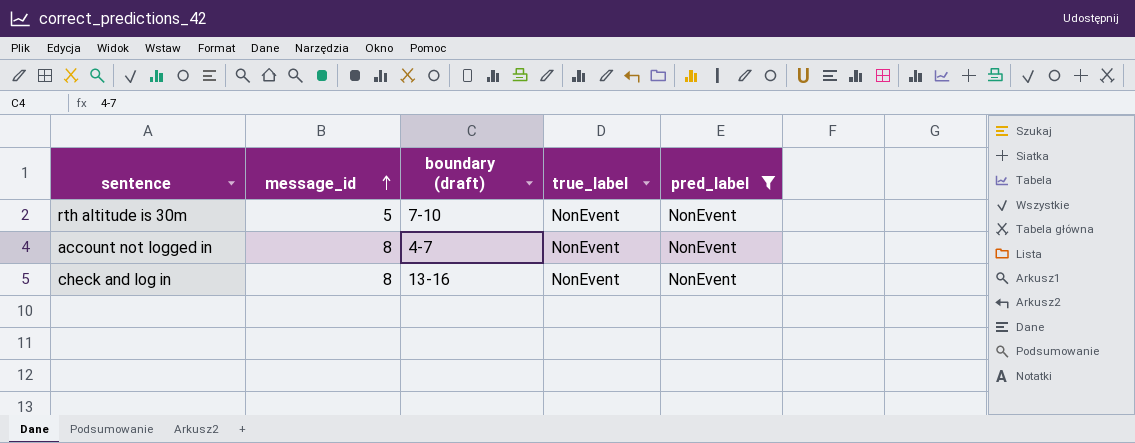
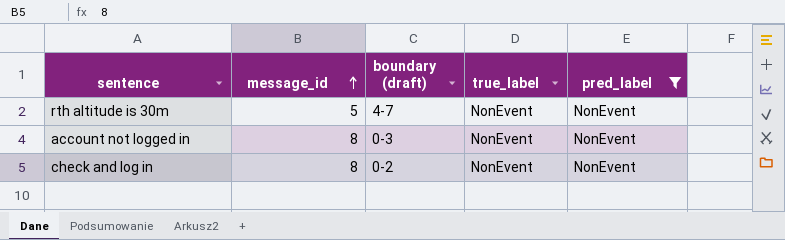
rth altitude is 30m | boundary (draft): 7-10 -> 4-7
account not logged in | boundary (draft): 4-7 -> 0-3
check and log in | boundary (draft): 13-16 -> 0-2

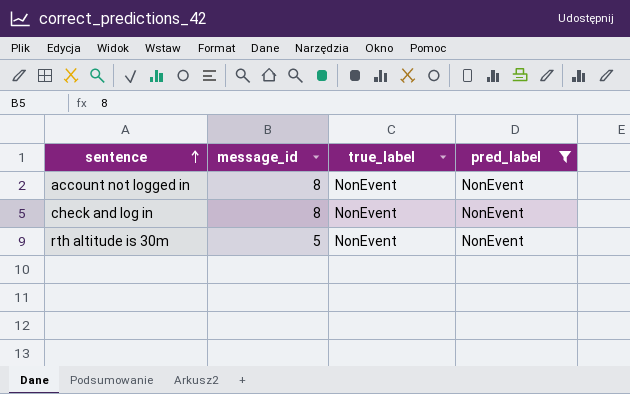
row order: message_id ascending -> sentence ascending
column boundary (draft) | position: 3 -> none

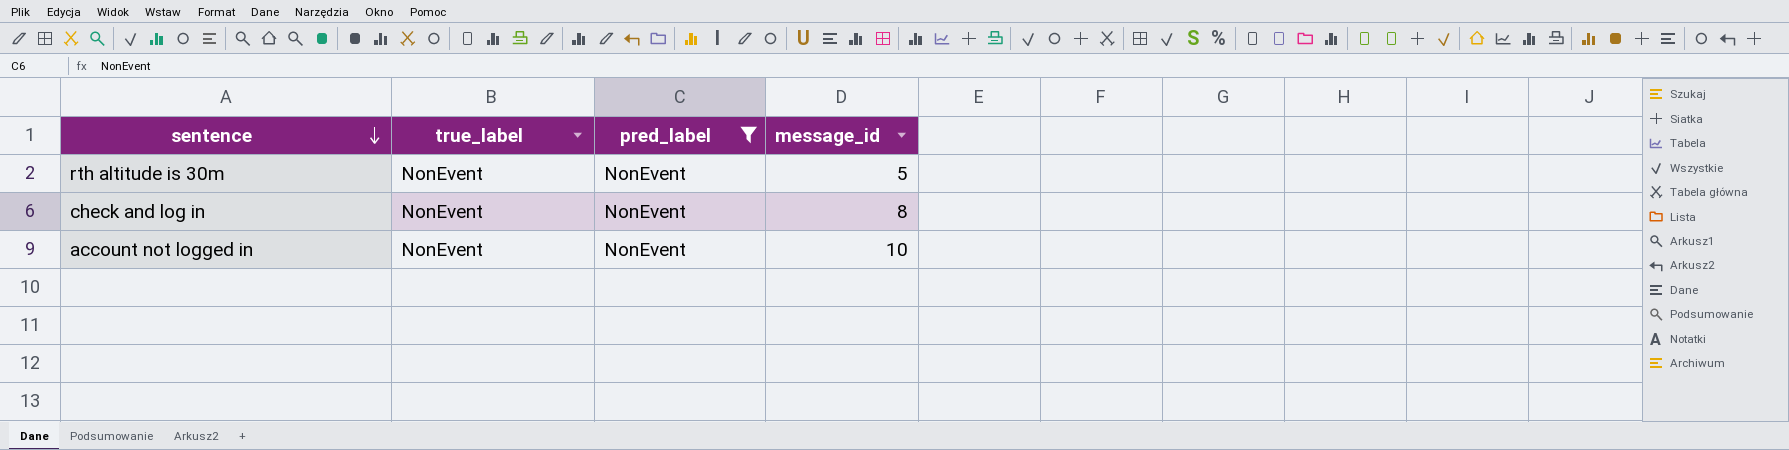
row order: sentence ascending -> sentence descending
column message_id | position: 2 -> 4
account not logged in | message_id: 8 -> 10

